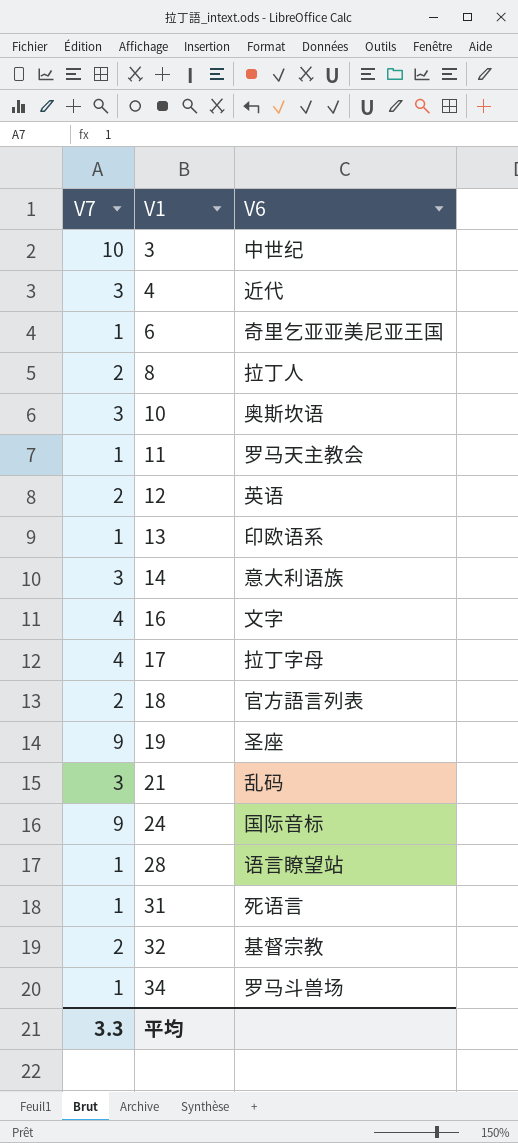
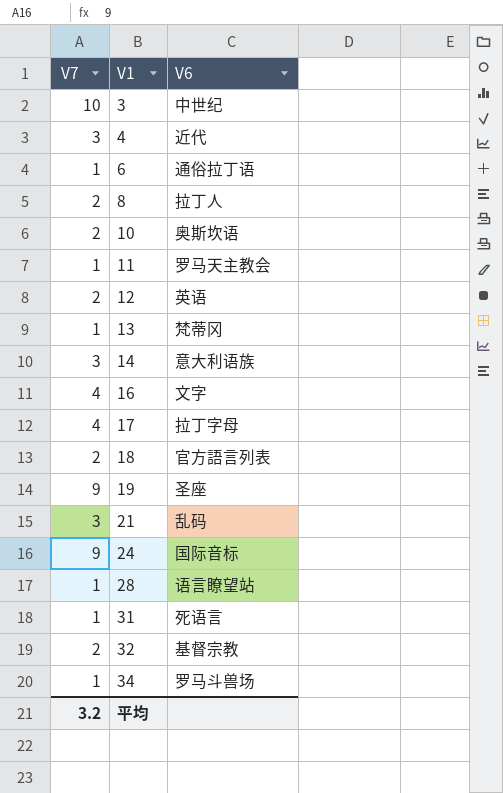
6 | V6: 奇里乞亚亚美尼亚王国 -> 通俗拉丁语
10 | V7: 3 -> 2
13 | V6: 印欧语系 -> 梵蒂冈
平均 | V7: 3.3 -> 3.2

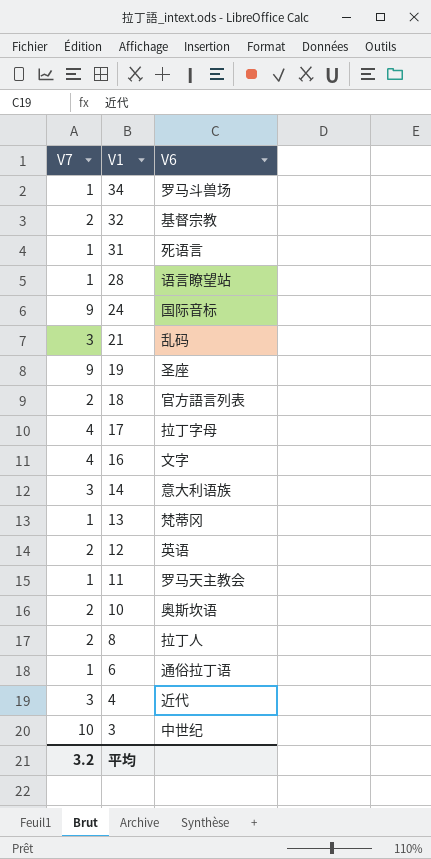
row order: V1 ascending -> V1 descending

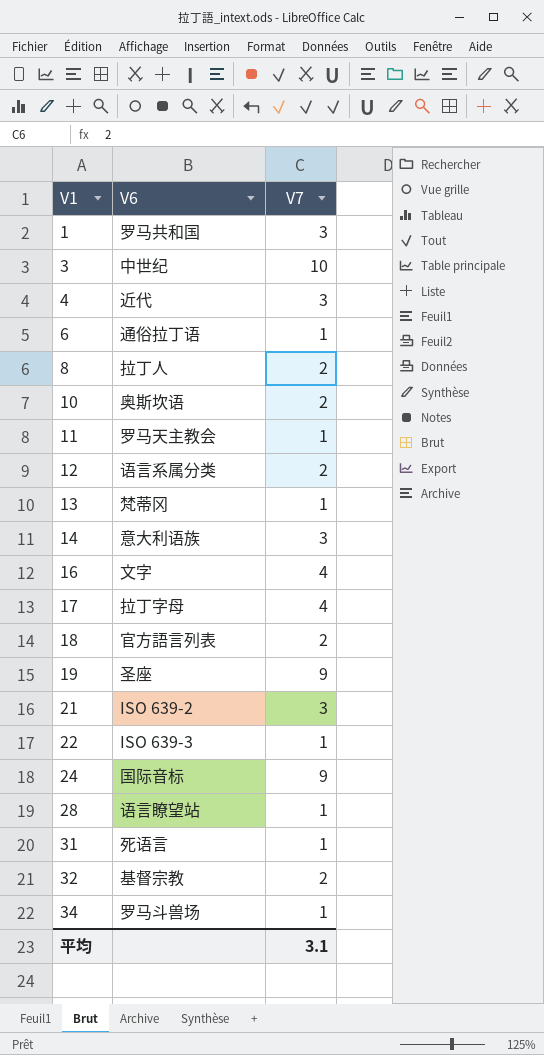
row order: V1 descending -> V1 ascending
column V7 | position: 1 -> 3
row 1: none -> 罗马共和国 | 3
12 | V6: 英语 -> 语言系属分类
21 | V6: 乱码 -> ISO 639-2
row 22: none -> ISO 639-3 | 1
平均 | V7: 3.2 -> 3.1

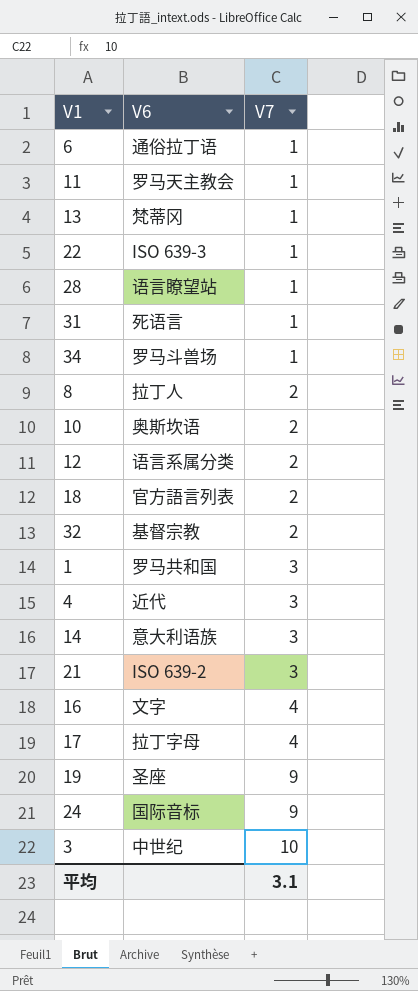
row order: V1 ascending -> V7 ascending

